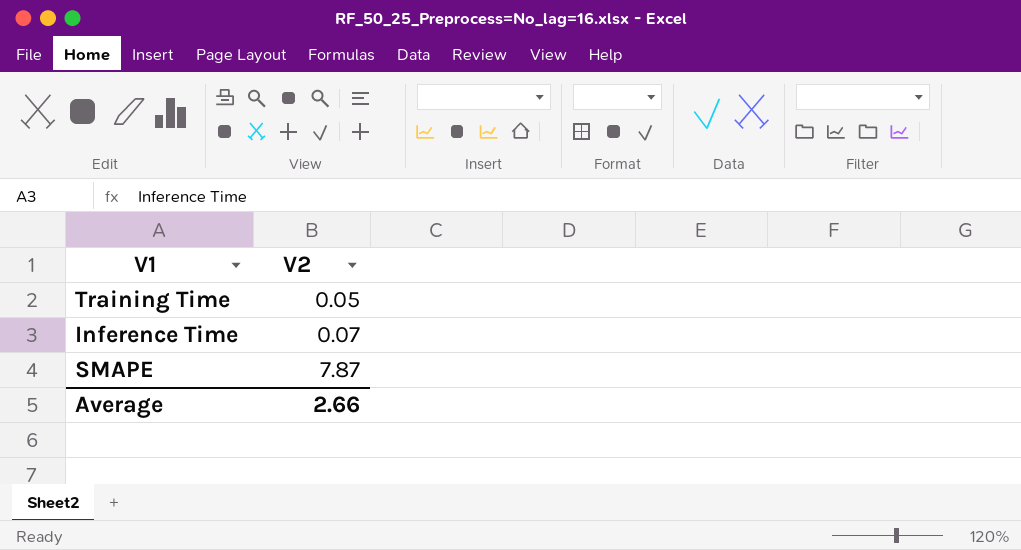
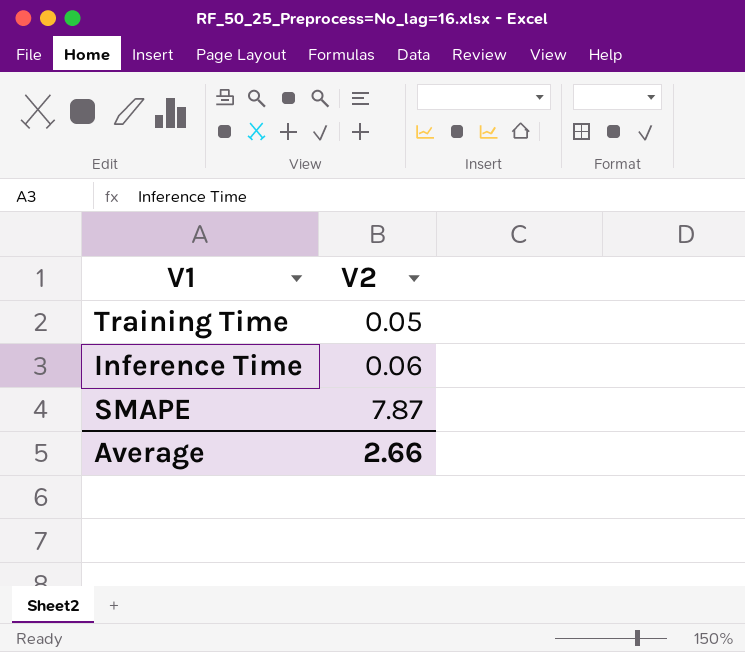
Inference Time | V2: 0.07 -> 0.06

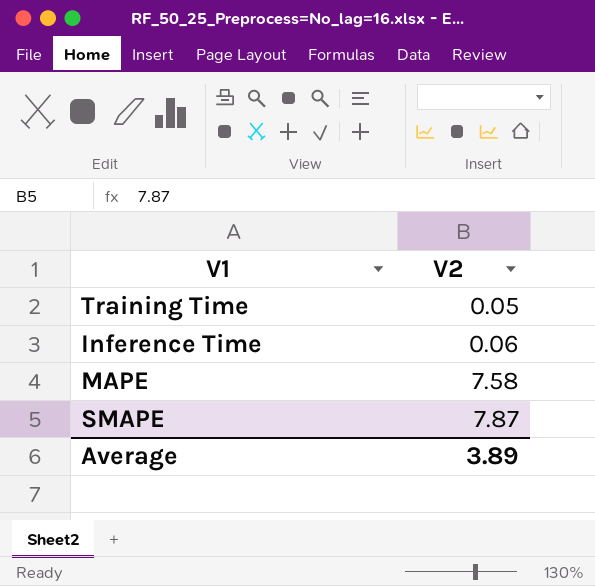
row MAPE: none -> 7.58
Average | V2: 2.66 -> 3.89

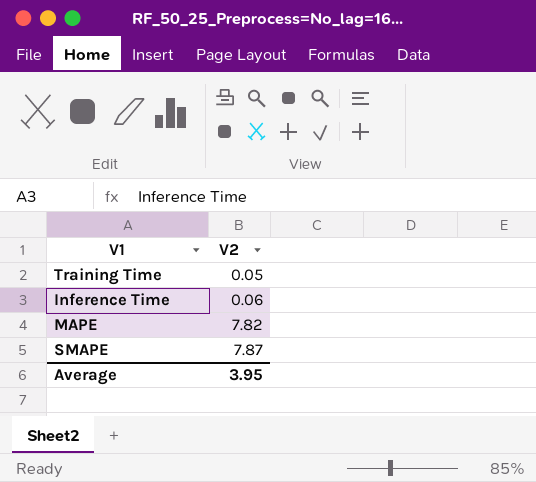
MAPE | V2: 7.58 -> 7.82
Average | V2: 3.89 -> 3.95

